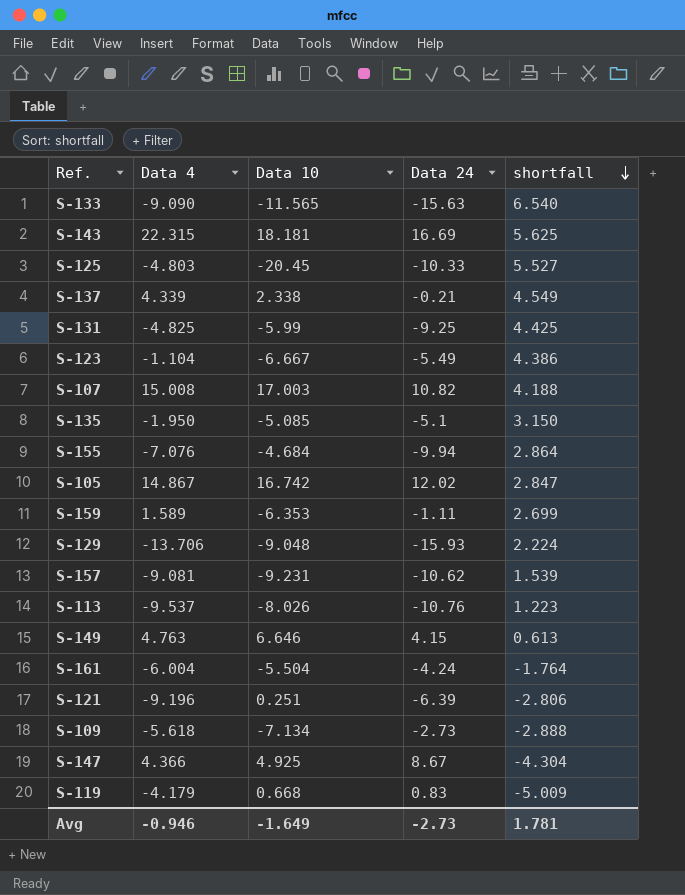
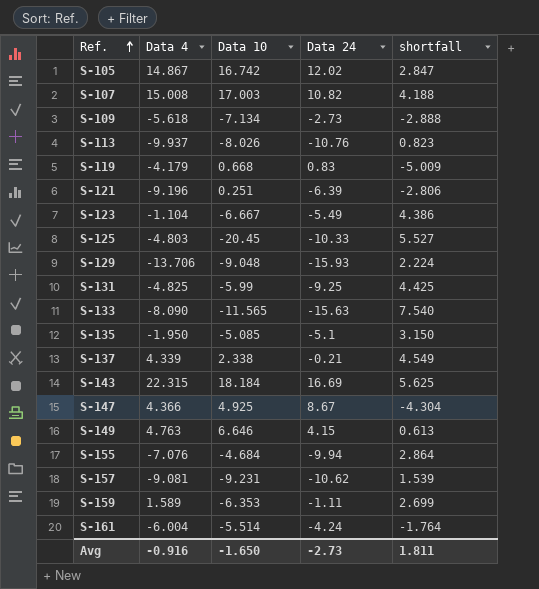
row order: shortfall descending -> Ref. ascending
S-113 | Data 4: -9.537 -> -9.937
S-113 | shortfall: 1.223 -> 0.823
S-133 | Data 4: -9.090 -> -8.090
S-133 | shortfall: 6.540 -> 7.540
S-143 | Data 10: 18.181 -> 18.184
S-161 | Data 10: -5.504 -> -5.514
Avg | Data 4: -0.946 -> -0.916
Avg | Data 10: -1.649 -> -1.650
Avg | shortfall: 1.781 -> 1.811

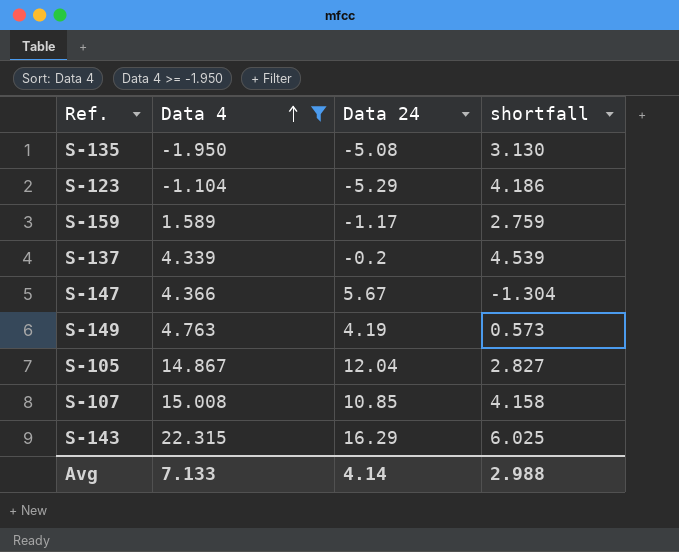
filter: none -> Data 4 >= -1.950
row order: Ref. ascending -> Data 4 ascending
column Data 10 | position: 3 -> none
S-135 | Data 24: -5.1 -> -5.08
S-135 | shortfall: 3.150 -> 3.130
S-123 | Data 24: -5.49 -> -5.29
S-123 | shortfall: 4.386 -> 4.186
S-159 | Data 24: -1.11 -> -1.17
S-159 | shortfall: 2.699 -> 2.759
S-137 | Data 24: -0.21 -> -0.2
S-137 | shortfall: 4.549 -> 4.539
S-147 | Data 24: 8.67 -> 5.67
S-147 | shortfall: -4.304 -> -1.304
S-149 | Data 24: 4.15 -> 4.19
S-149 | shortfall: 0.613 -> 0.573
S-105 | Data 24: 12.02 -> 12.04
S-105 | shortfall: 2.847 -> 2.827
S-107 | Data 24: 10.82 -> 10.85
S-107 | shortfall: 4.188 -> 4.158
S-143 | Data 24: 16.69 -> 16.29
S-143 | shortfall: 5.625 -> 6.025
Avg | Data 4: -0.916 -> 7.133
Avg | Data 24: -2.73 -> 4.14
Avg | shortfall: 1.811 -> 2.988

